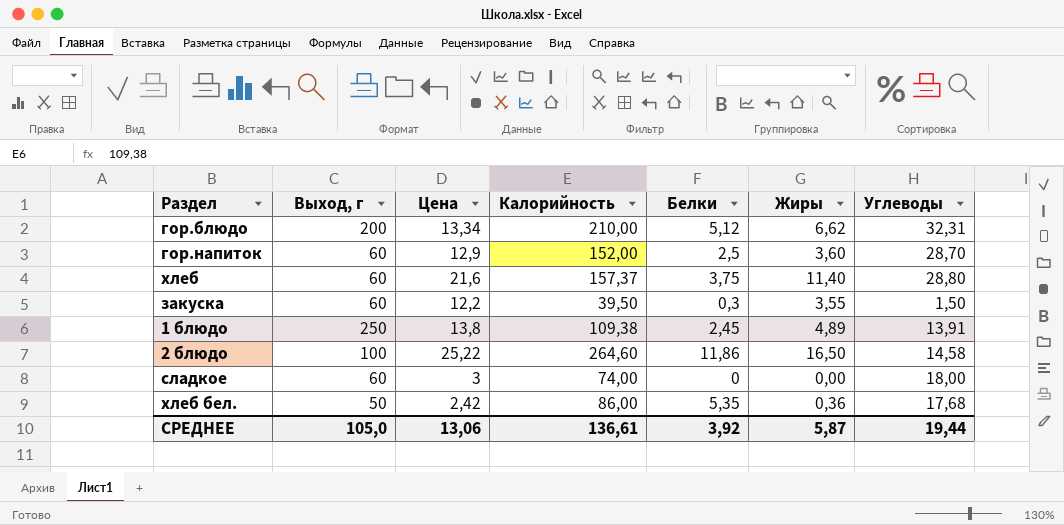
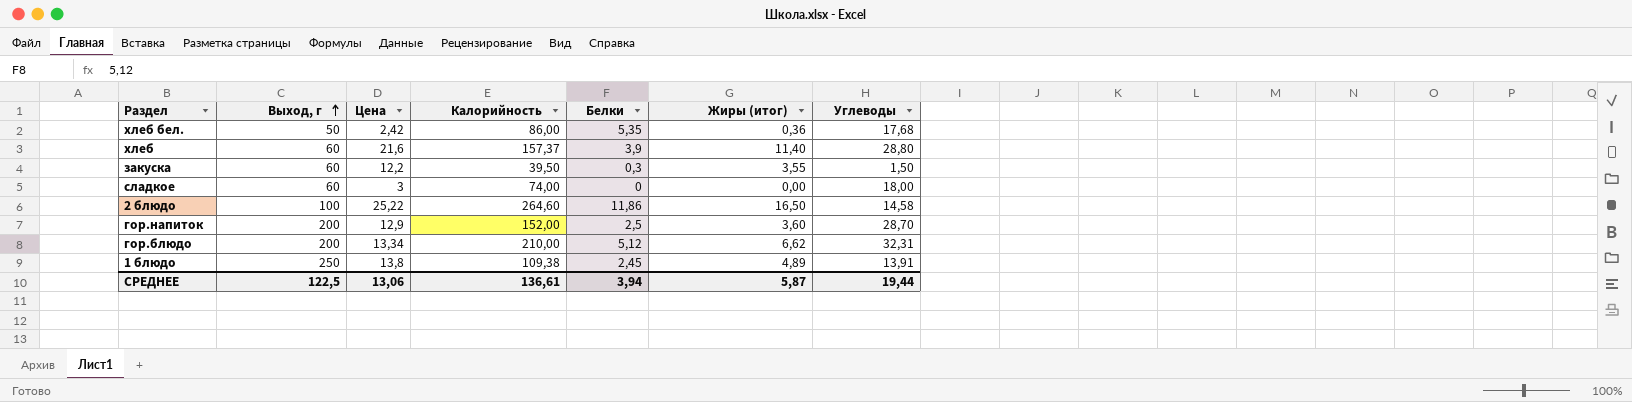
row order: none -> Выход, г ascending
column name: Жиры -> Жиры (итог)
хлеб | Белки: 3,75 -> 3,9
гор.напиток | Выход, г: 60 -> 200
СРЕДНЕЕ | Выход, г: 105,0 -> 122,5
СРЕДНЕЕ | Белки: 3,92 -> 3,94

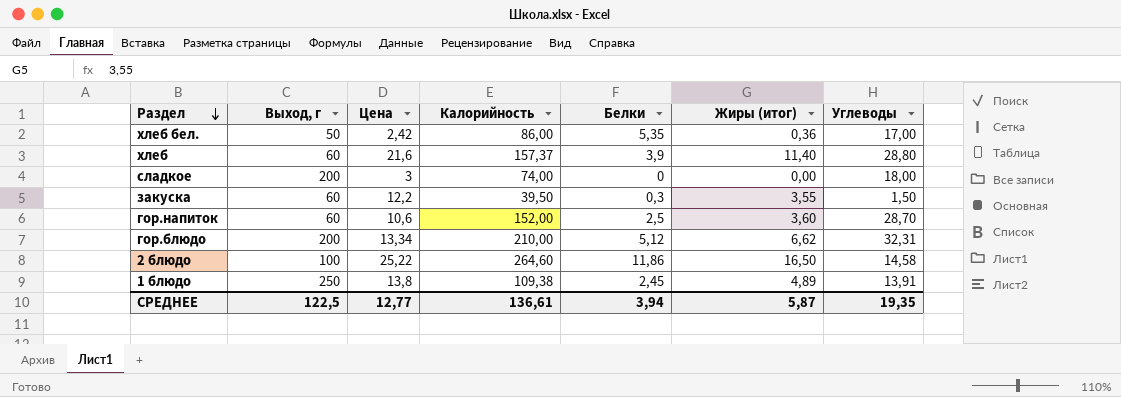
row order: Выход, г ascending -> Раздел descending
хлеб бел. | Углеводы: 17,68 -> 17,00
сладкое | Выход, г: 60 -> 200
гор.напиток | Выход, г: 200 -> 60
гор.напиток | Цена: 12,9 -> 10,6
СРЕДНЕЕ | Цена: 13,06 -> 12,77
СРЕДНЕЕ | Углеводы: 19,44 -> 19,35

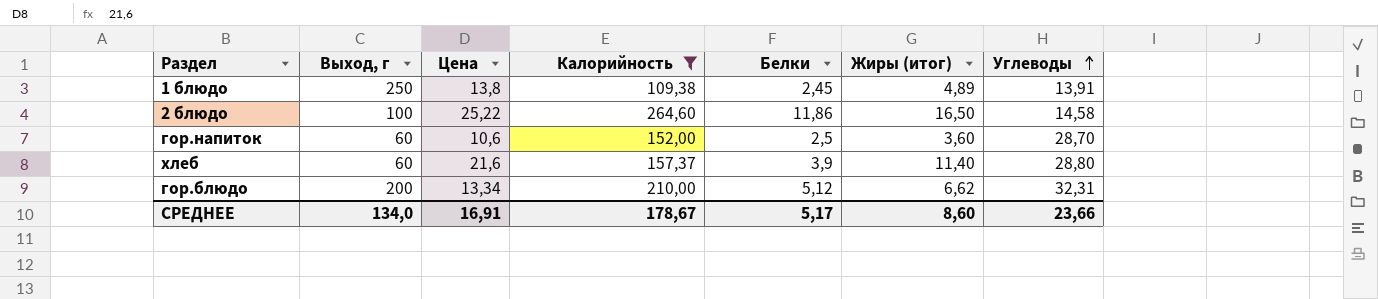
filter: none -> Калорийность >= 109,38
row order: Раздел descending -> Углеводы ascending
СРЕДНЕЕ | Выход, г: 122,5 -> 134,0
СРЕДНЕЕ | Цена: 12,77 -> 16,91
СРЕДНЕЕ | Калорийность: 136,61 -> 178,67
СРЕДНЕЕ | Белки: 3,94 -> 5,17
СРЕДНЕЕ | Жиры (итог): 5,87 -> 8,60
СРЕДНЕЕ | Углеводы: 19,35 -> 23,66

